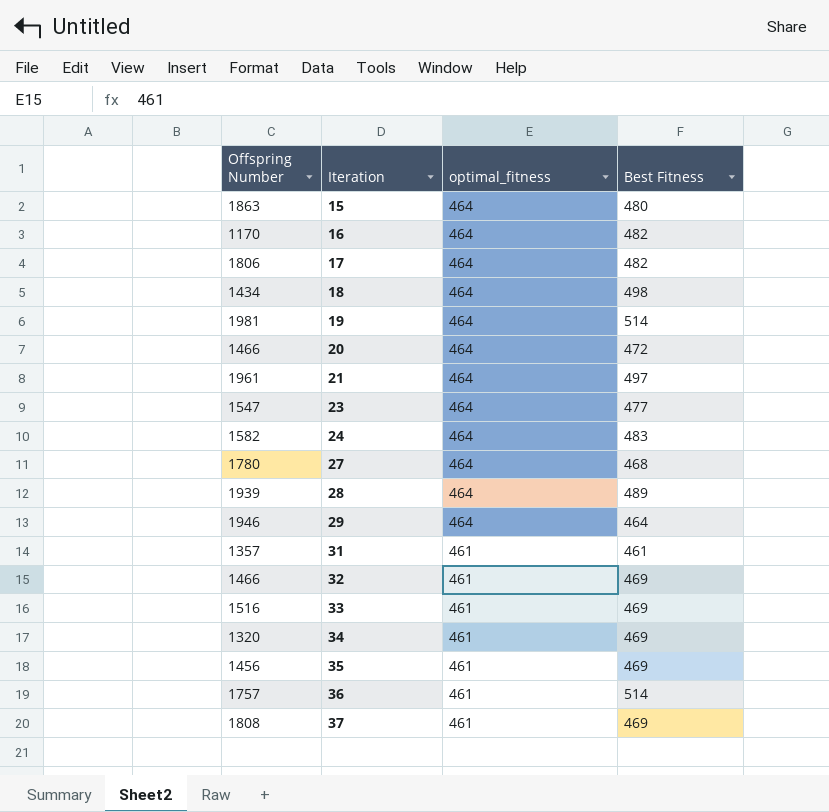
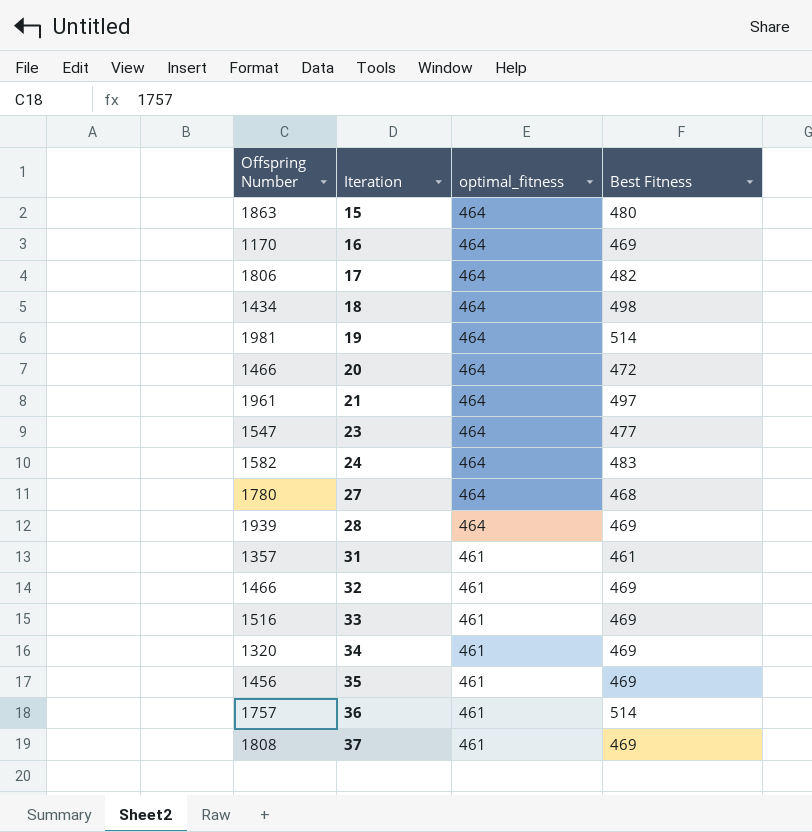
row 29: 1946 | 464 | 464 -> none
16 | Best Fitness: 482 -> 469
28 | Best Fitness: 489 -> 469

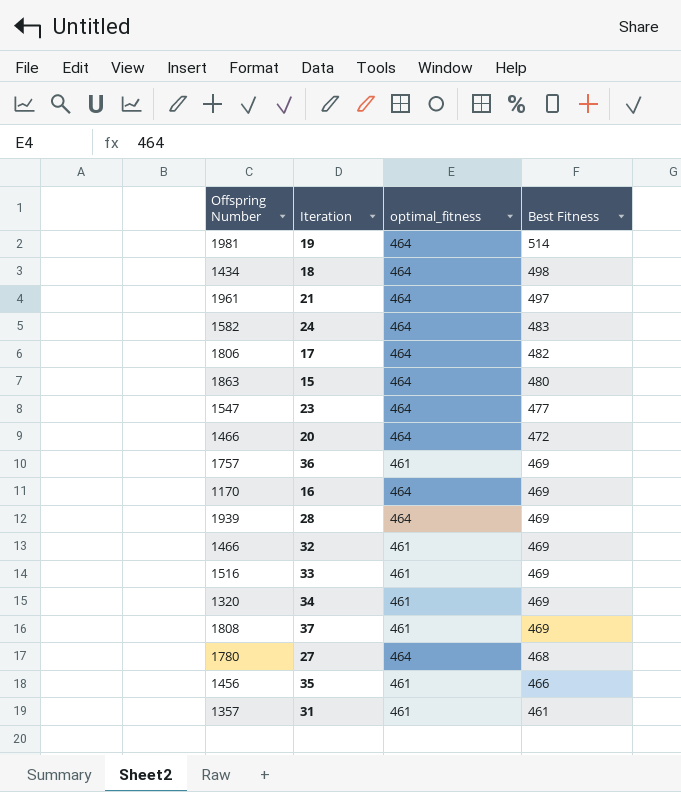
row order: Iteration ascending -> Best Fitness descending
36 | Best Fitness: 514 -> 469
35 | Best Fitness: 469 -> 466

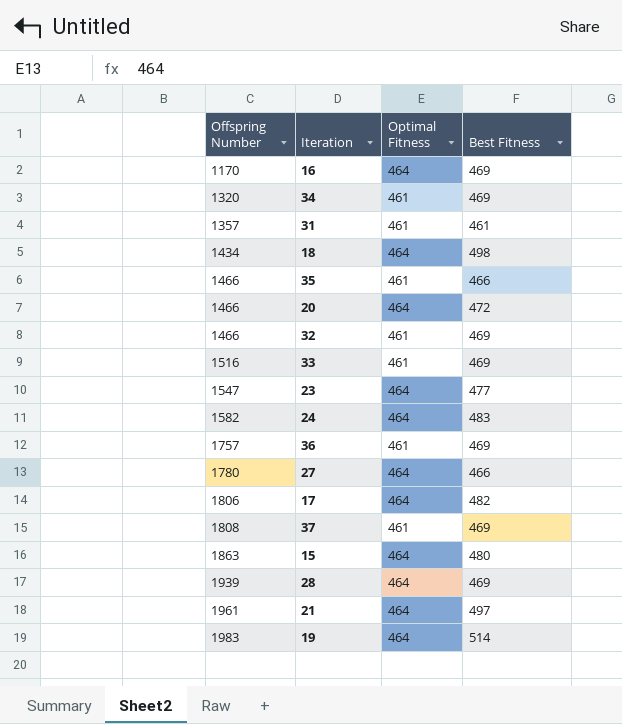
row order: Best Fitness descending -> Offspring Number ascending
column name: optimal_fitness -> Optimal Fitness
35 | Offspring Number: 1456 -> 1466
27 | Best Fitness: 468 -> 466
19 | Offspring Number: 1981 -> 1983

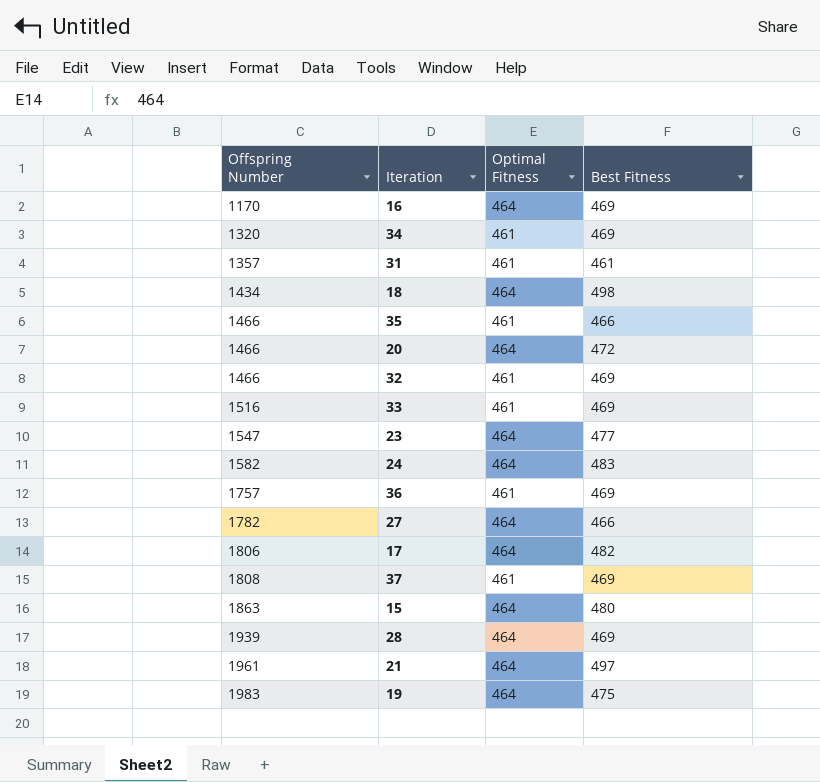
27 | Offspring Number: 1780 -> 1782
19 | Best Fitness: 514 -> 475

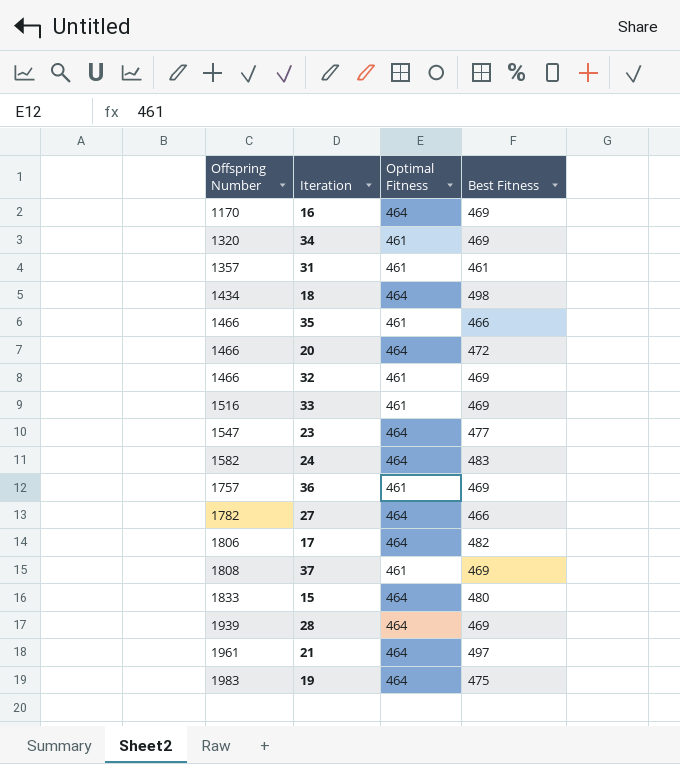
15 | Offspring Number: 1863 -> 1833

